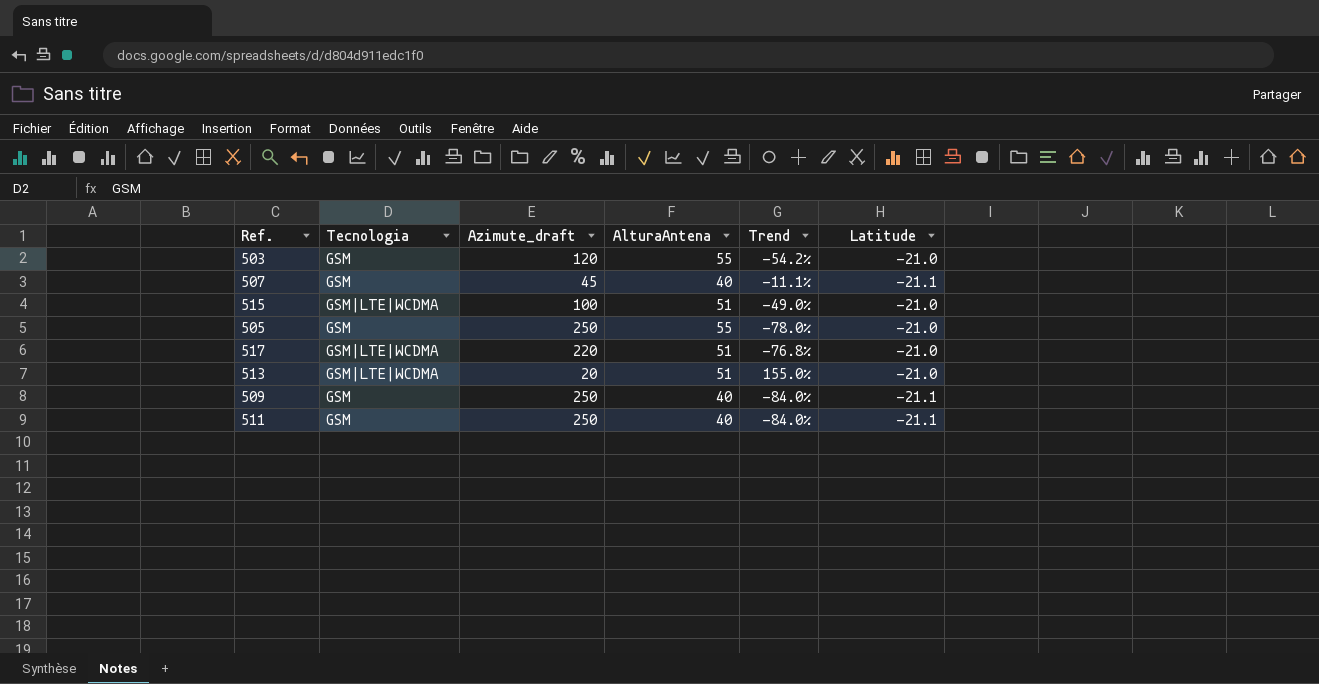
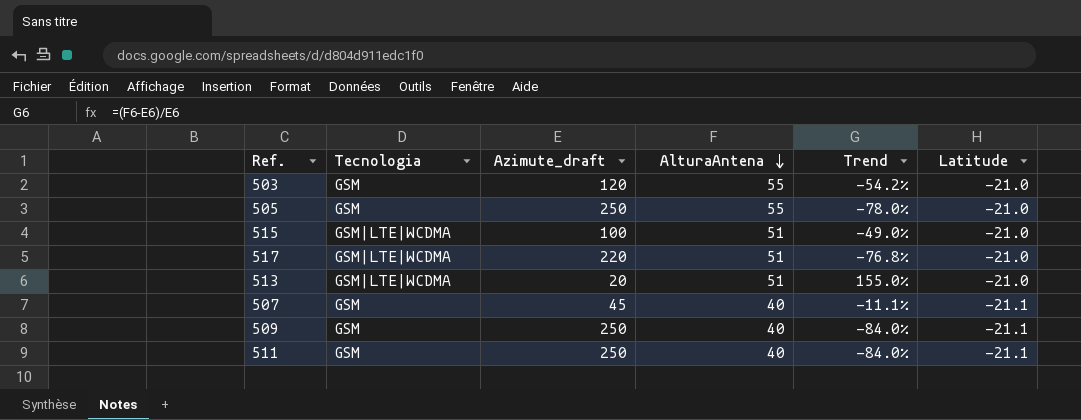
row order: none -> AlturaAntena descending

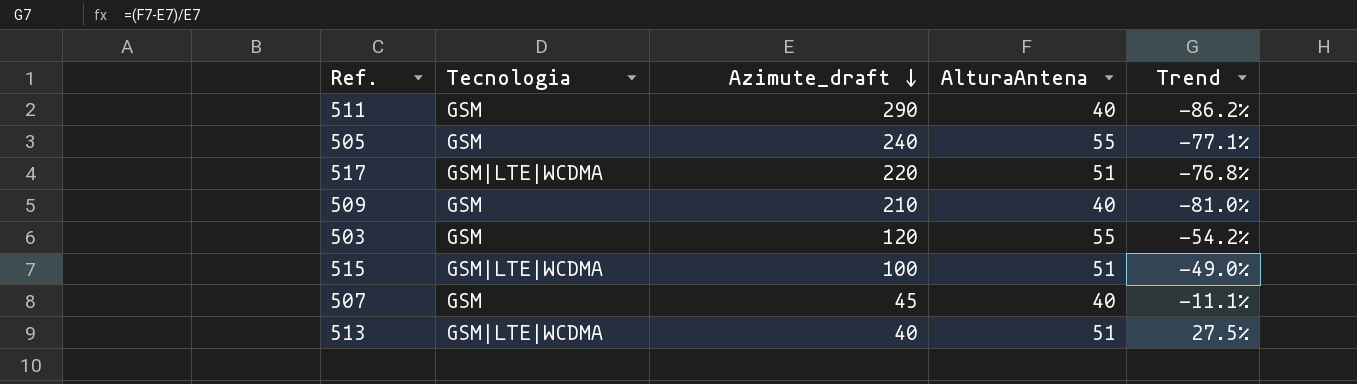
row order: AlturaAntena descending -> Azimute_draft descending
column Latitude | position: 6 -> none
511 | Azimute_draft: 250 -> 290
511 | Trend: -84.0% -> -86.2%
505 | Azimute_draft: 250 -> 240
505 | Trend: -78.0% -> -77.1%
509 | Azimute_draft: 250 -> 210
509 | Trend: -84.0% -> -81.0%
513 | Azimute_draft: 20 -> 40
513 | Trend: 155.0% -> 27.5%

